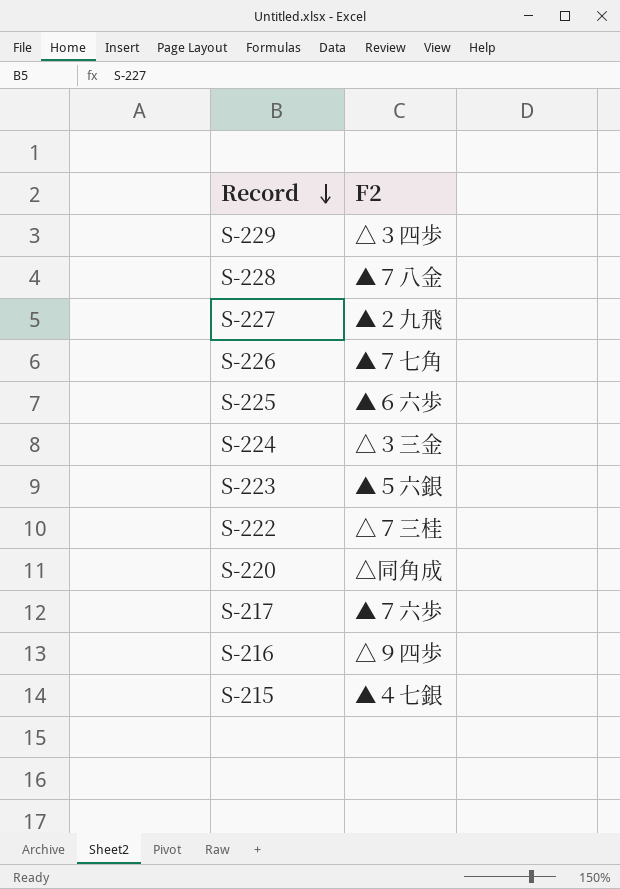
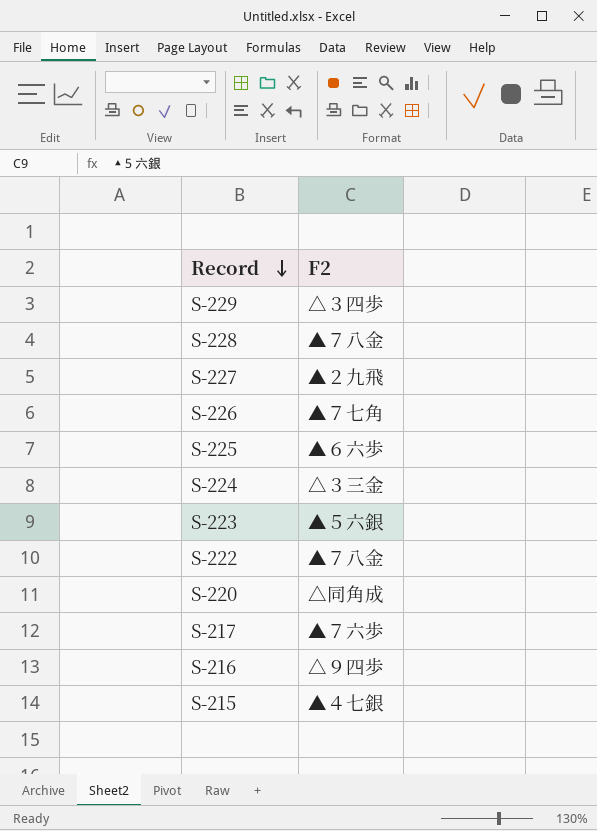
S-222 | F2: △７三桂 -> ▲７八金

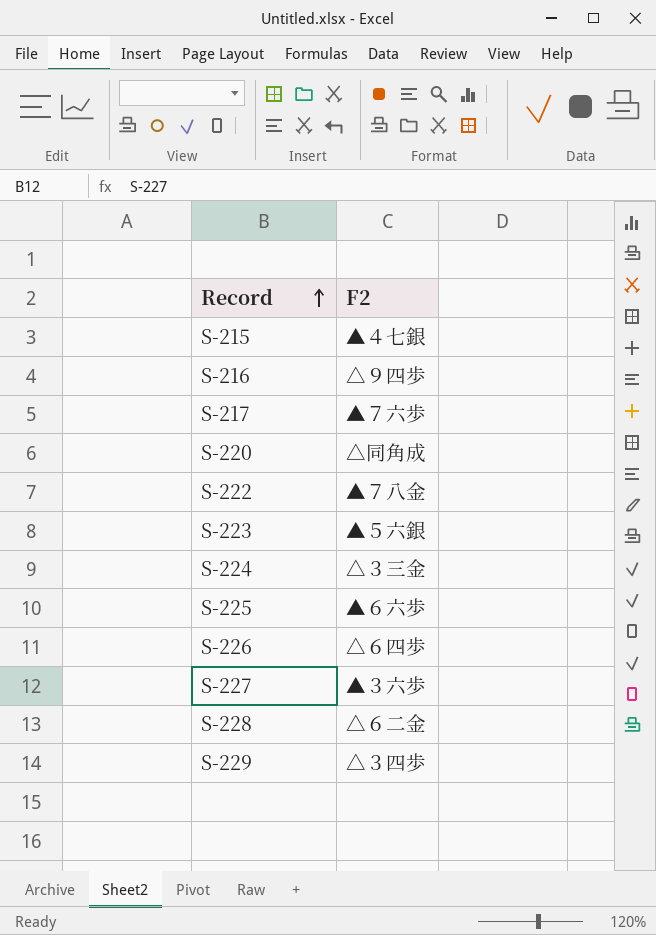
row order: Record descending -> Record ascending
S-226 | F2: ▲７七角 -> △６四歩
S-227 | F2: ▲２九飛 -> ▲３六歩
S-228 | F2: ▲７八金 -> △６二金

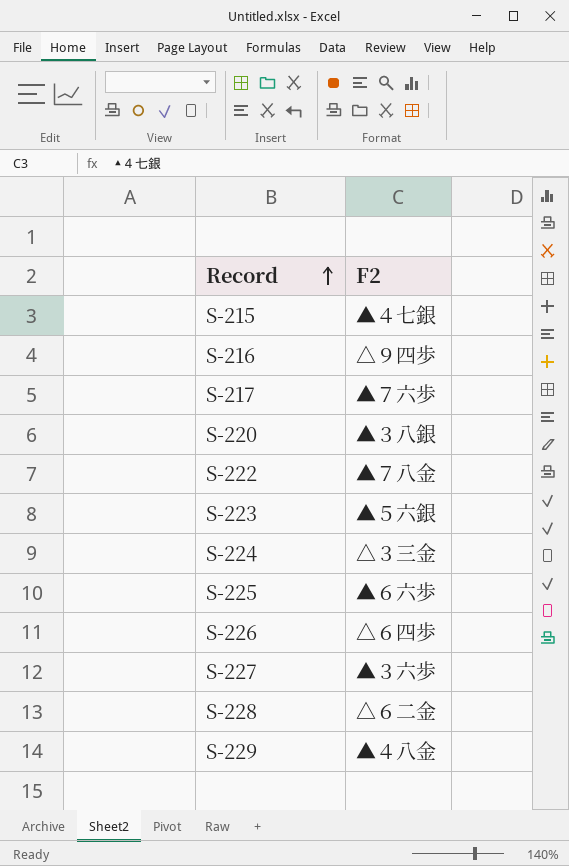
S-220 | F2: △同角成 -> ▲３八銀
S-229 | F2: △３四歩 -> ▲４八金

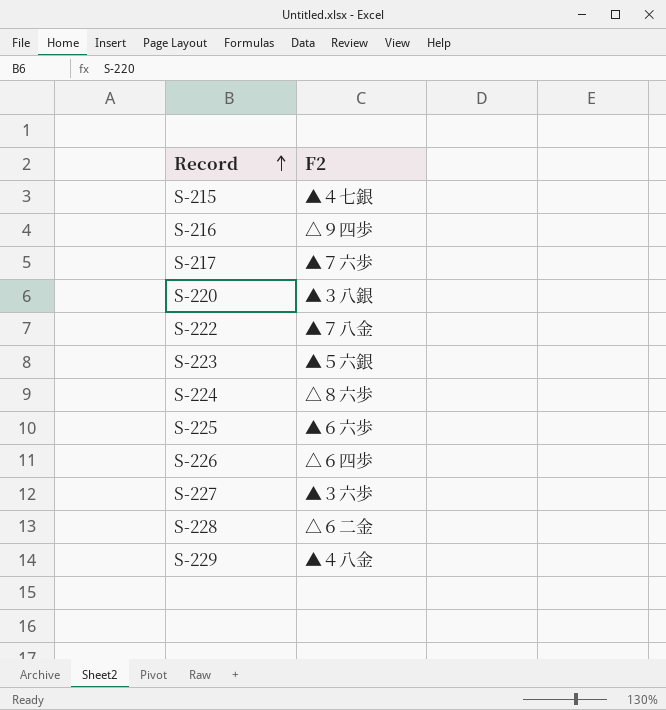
S-224 | F2: △３三金 -> △８六歩

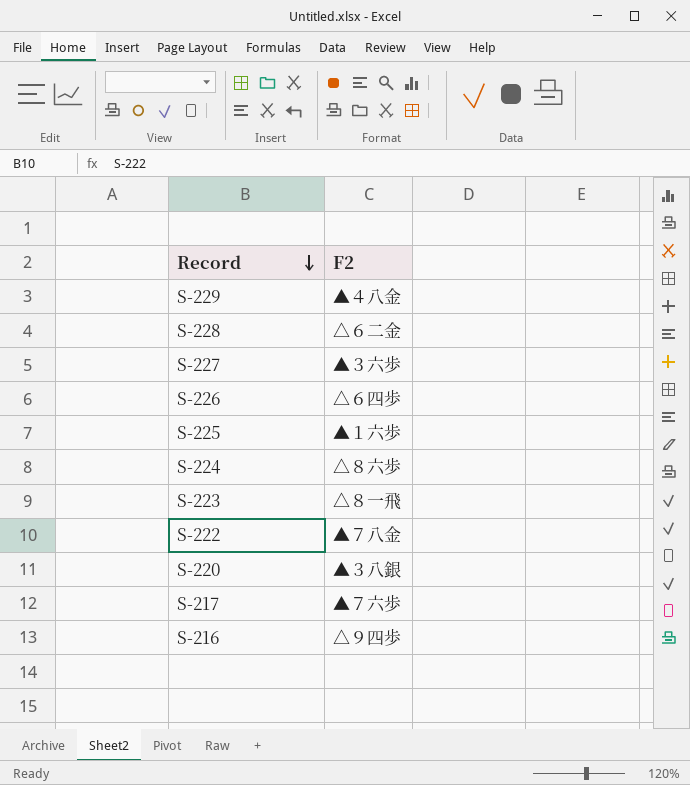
row order: Record ascending -> Record descending
row S-215: ▲４七銀 -> none
S-225 | F2: ▲６六歩 -> ▲１六歩
S-223 | F2: ▲５六銀 -> △８一飛

